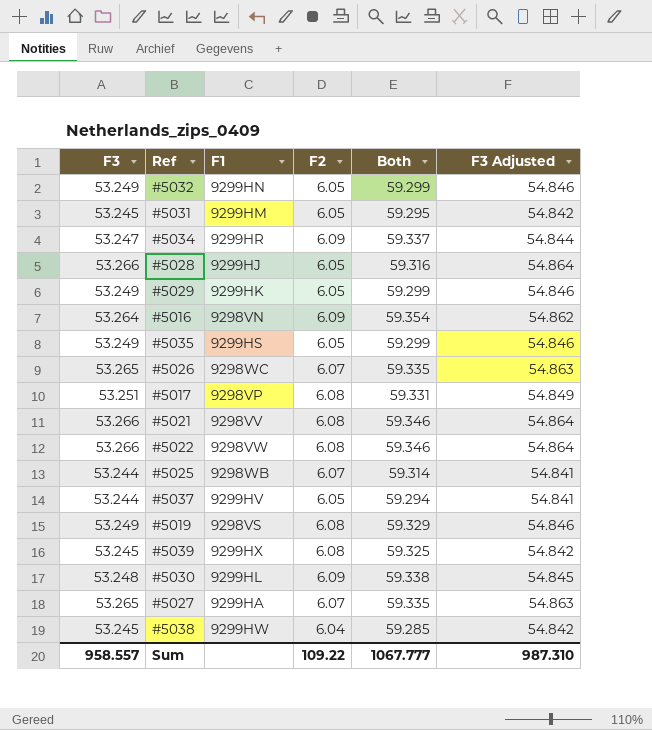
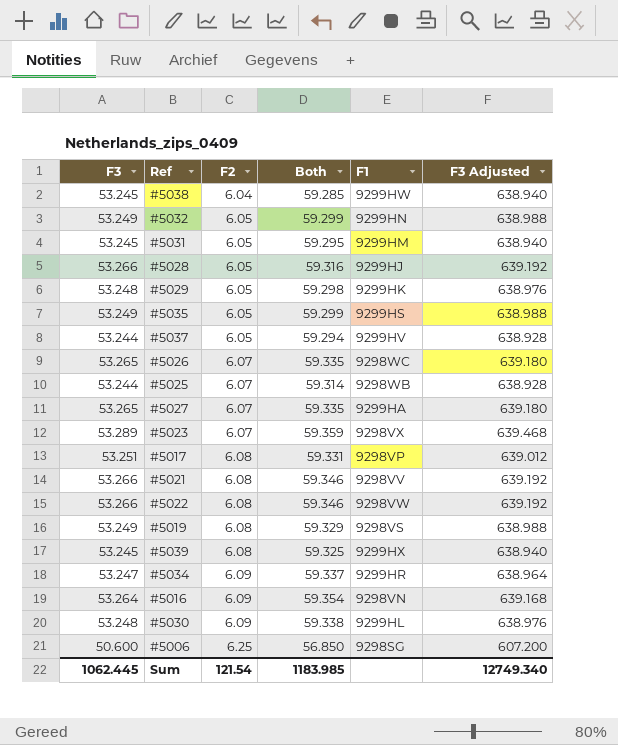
row order: none -> F2 ascending
column F1 | position: 3 -> 5
column F3 Adjusted | formula: [F3] * 1.03 -> [F3] * 12
#5029 | F3: 53.249 -> 53.248
#5029 | Both: 59.299 -> 59.298
row #5023: none -> 53.289 | 6.07 | 59.359 | 9298VX | 639.468
row #5006: none -> 50.600 | 6.25 | 56.850 | 9298SG | 607.200
Sum | F3: 958.557 -> 1062.445
Sum | F2: 109.22 -> 121.54
Sum | Both: 1067.777 -> 1183.985
Sum | F3 Adjusted: 987.310 -> 12749.340

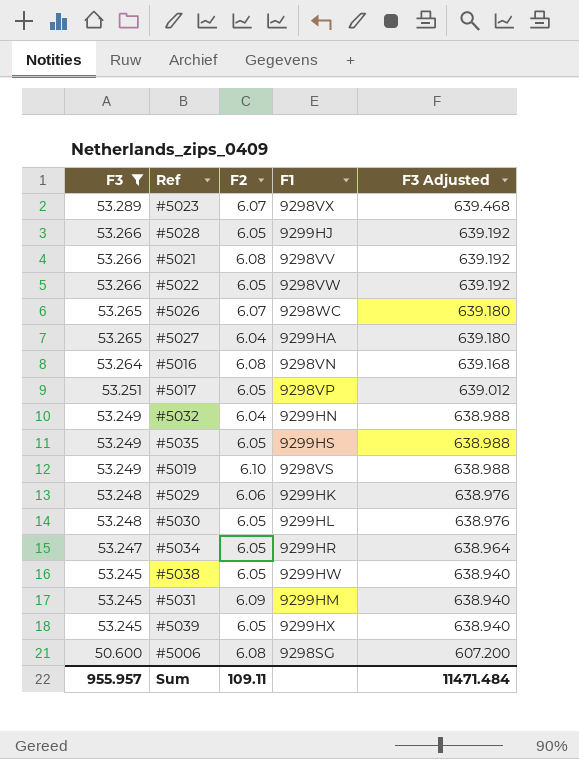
filter: none -> F3 != 53.244
row order: F2 ascending -> F3 descending
column Both | formula: [F3] + [F2] -> none
#5022 | F2: 6.08 -> 6.05
#5027 | F2: 6.07 -> 6.04
#5016 | F2: 6.09 -> 6.08
#5017 | F2: 6.08 -> 6.05
#5032 | F2: 6.05 -> 6.04
#5019 | F2: 6.08 -> 6.10
#5029 | F2: 6.05 -> 6.06
#5030 | F2: 6.09 -> 6.05
#5034 | F2: 6.09 -> 6.05
#5038 | F2: 6.04 -> 6.05
#5031 | F2: 6.05 -> 6.09
#5039 | F2: 6.08 -> 6.05
#5006 | F2: 6.25 -> 6.08
Sum | F3: 1062.445 -> 955.957
Sum | F2: 121.54 -> 109.11
Sum | F3 Adjusted: 12749.340 -> 11471.484

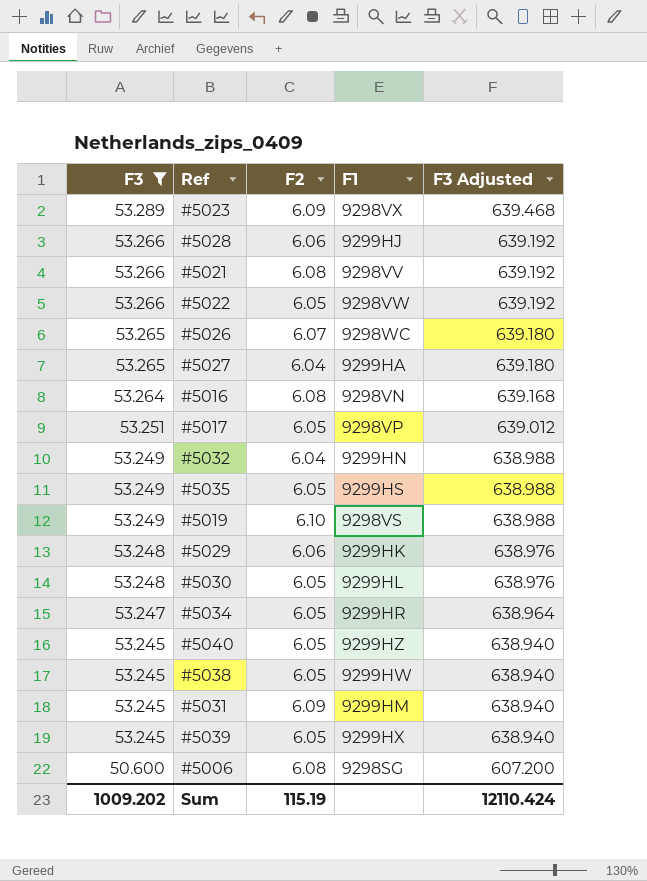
#5023 | F2: 6.07 -> 6.09
#5028 | F2: 6.05 -> 6.06
row #5040: none -> 53.245 | 6.05 | 9299HZ | 638.940
Sum | F3: 955.957 -> 1009.202
Sum | F2: 109.11 -> 115.19
Sum | F3 Adjusted: 11471.484 -> 12110.424

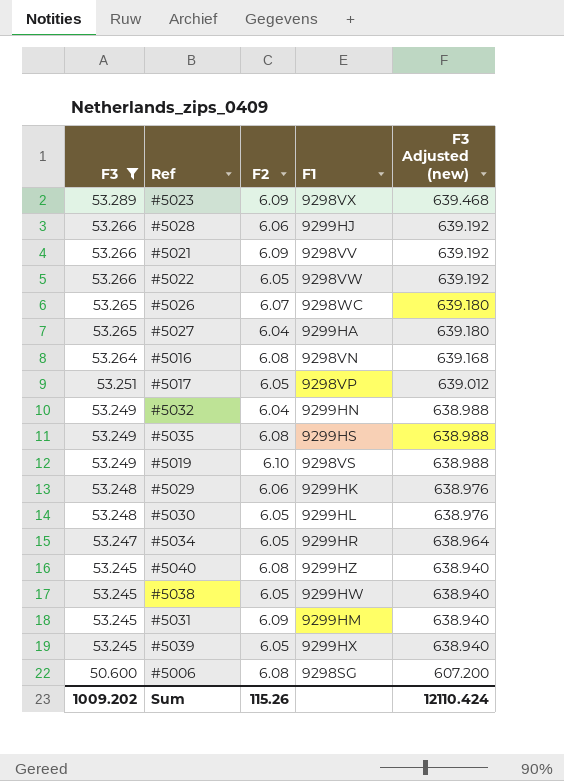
column name: F3 Adjusted -> F3 Adjusted (new)
#5021 | F2: 6.08 -> 6.09
#5035 | F2: 6.05 -> 6.08
#5040 | F2: 6.05 -> 6.08
Sum | F2: 115.19 -> 115.26

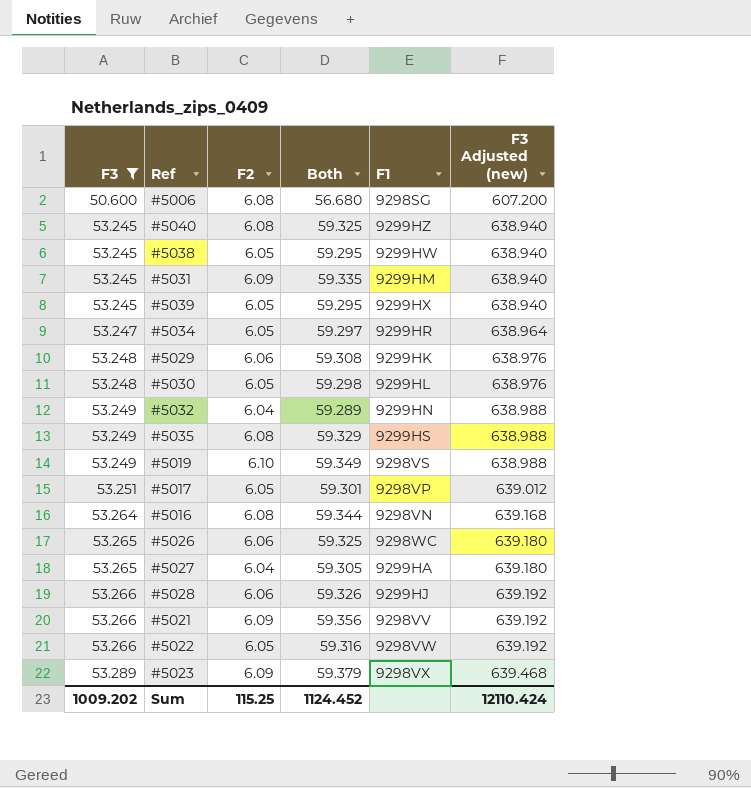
row order: F3 descending -> F3 ascending
column Both | formula: none -> [F3] + [F2]
#5026 | F2: 6.07 -> 6.06
Sum | F2: 115.26 -> 115.25

